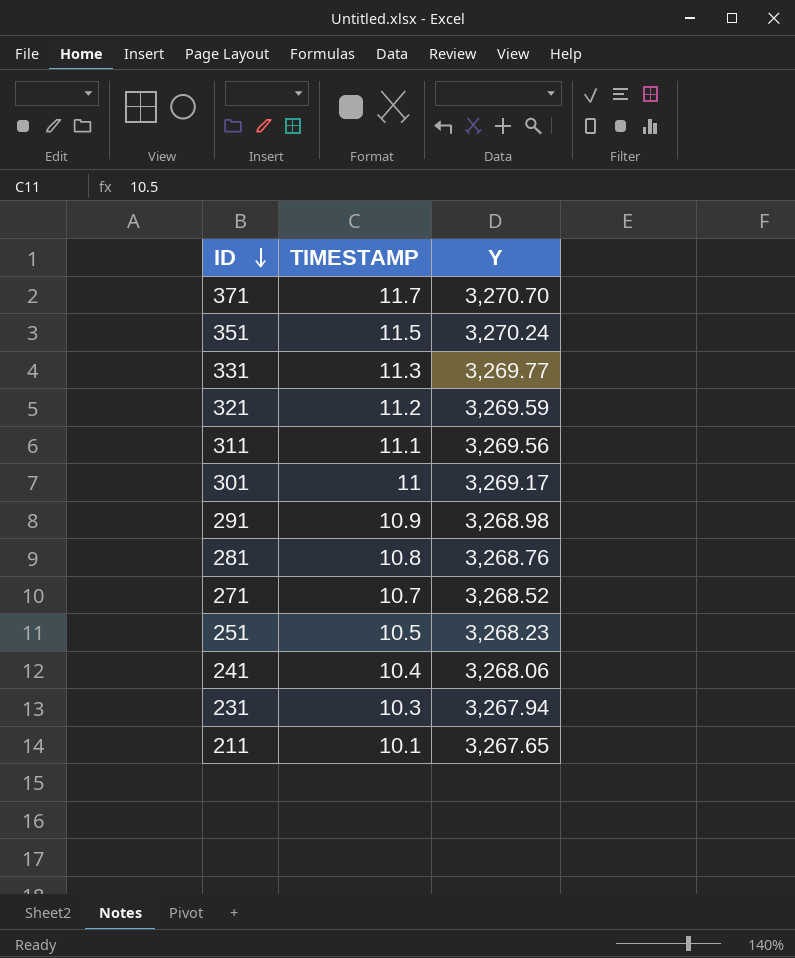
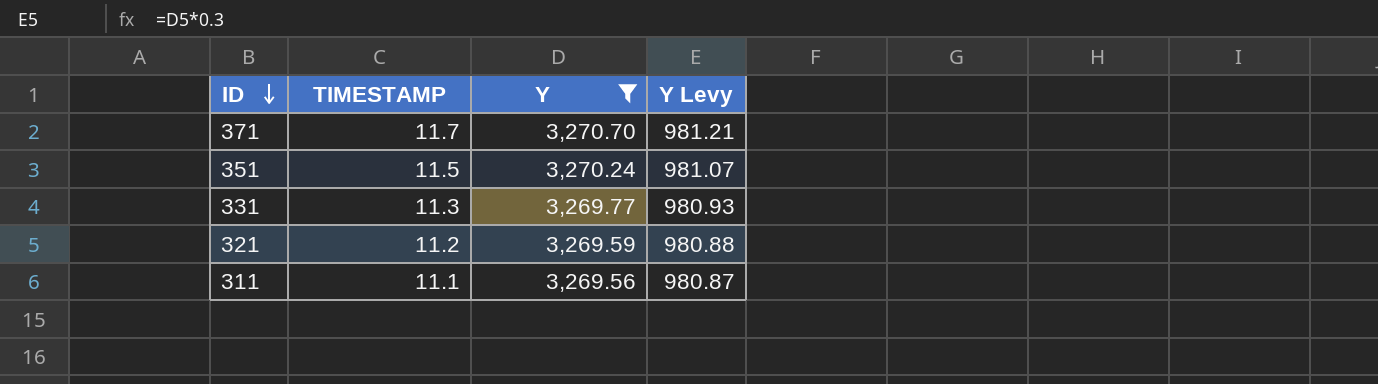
filter: none -> Y >= 3,269.56
column Y Levy | formula: none -> [Y] * 0.3

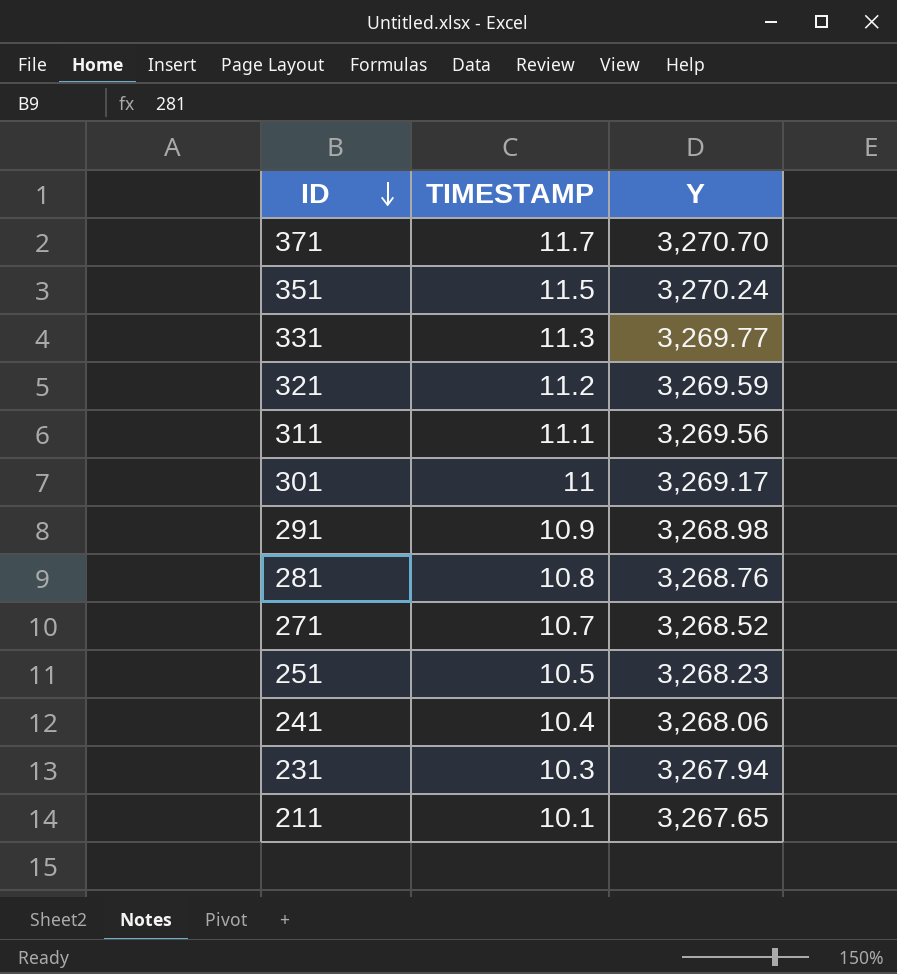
filter: Y >= 3,269.56 -> none
column Y Levy | formula: [Y] * 0.3 -> none

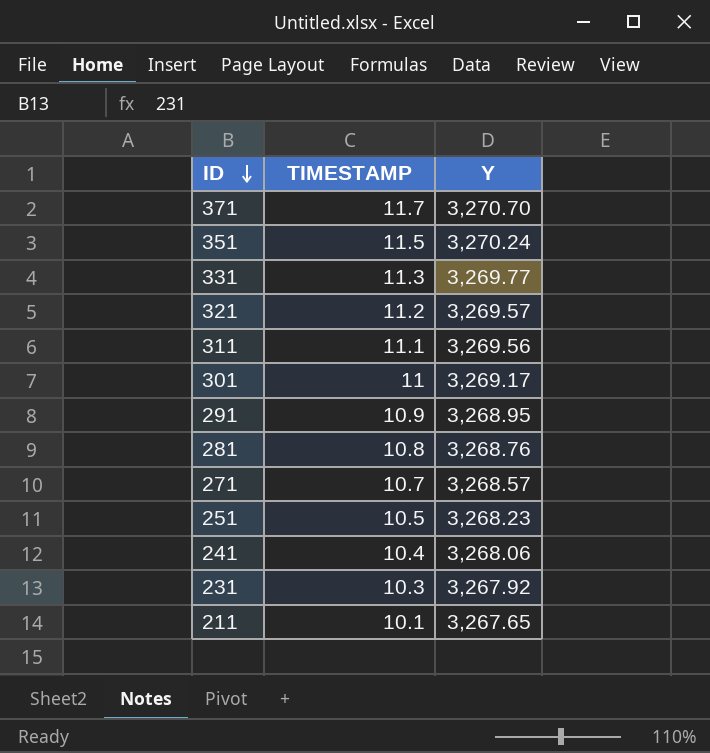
321 | Y: 3,269.59 -> 3,269.57
291 | Y: 3,268.98 -> 3,268.95
271 | Y: 3,268.52 -> 3,268.57
231 | Y: 3,267.94 -> 3,267.92

